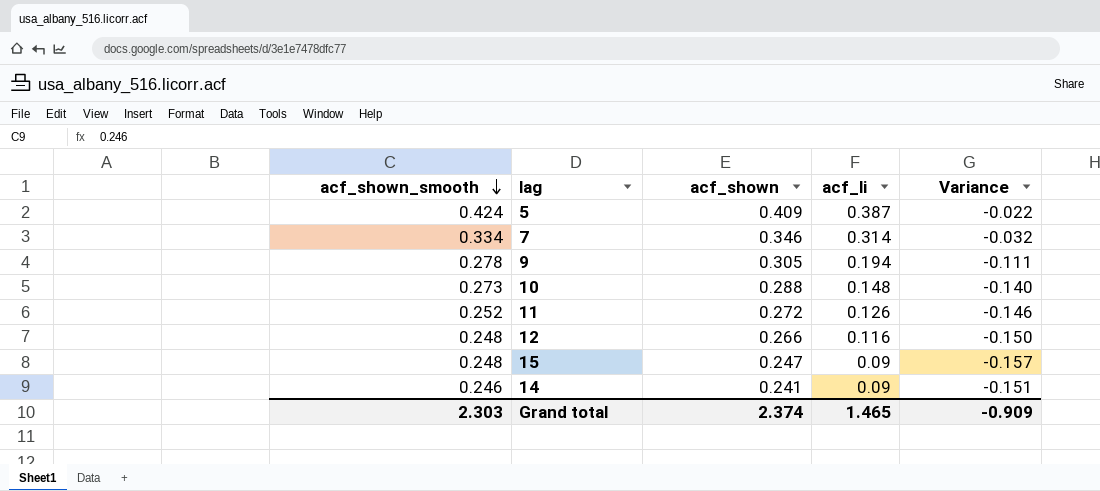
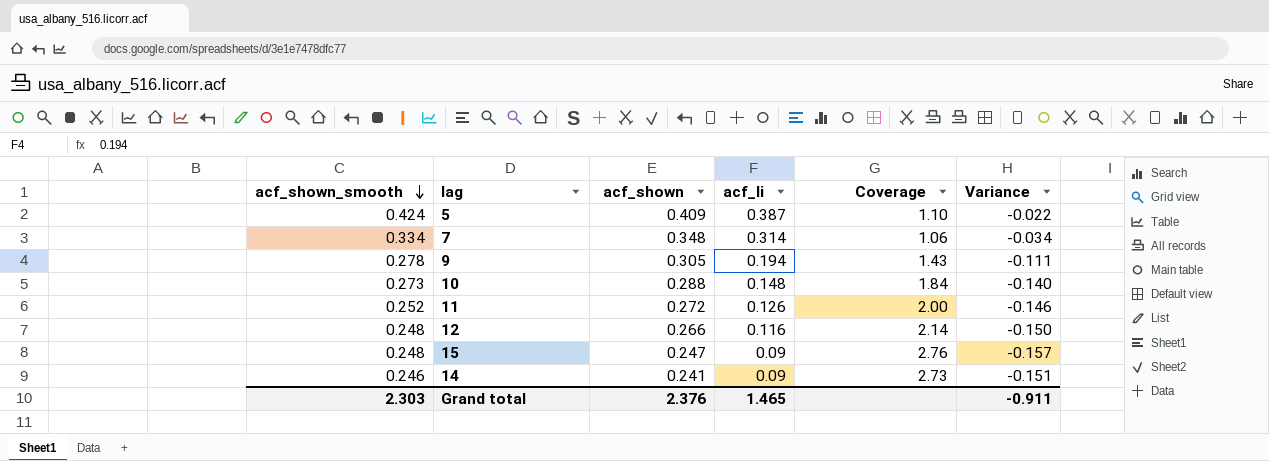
column Coverage | formula: none -> [acf_shown_smooth] / [acf_li]
7 | acf_shown: 0.346 -> 0.348
7 | Variance: -0.032 -> -0.034
Grand total | acf_shown: 2.374 -> 2.376
Grand total | Variance: -0.909 -> -0.911

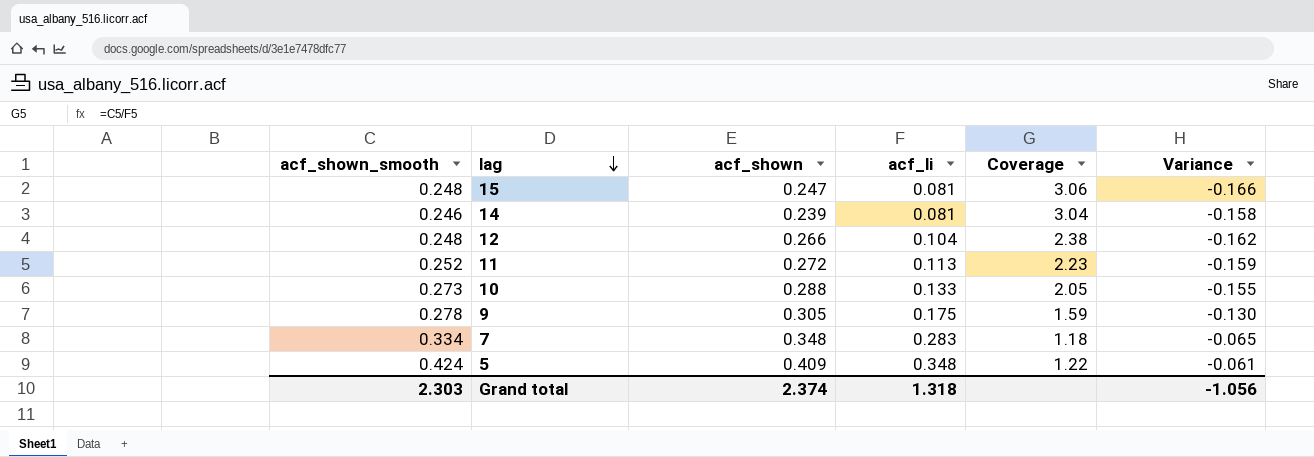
row order: acf_shown_smooth descending -> lag descending
15 | acf_li: 0.09 -> 0.081
15 | Coverage: 2.76 -> 3.06
15 | Variance: -0.157 -> -0.166
14 | acf_shown: 0.241 -> 0.239
14 | acf_li: 0.09 -> 0.081
14 | Coverage: 2.73 -> 3.04
14 | Variance: -0.151 -> -0.158
12 | acf_li: 0.116 -> 0.104
12 | Coverage: 2.14 -> 2.38
12 | Variance: -0.150 -> -0.162
11 | acf_li: 0.126 -> 0.113
11 | Coverage: 2.00 -> 2.23
11 | Variance: -0.146 -> -0.159
10 | acf_li: 0.148 -> 0.133
10 | Coverage: 1.84 -> 2.05
10 | Variance: -0.140 -> -0.155
9 | acf_li: 0.194 -> 0.175
9 | Coverage: 1.43 -> 1.59
9 | Variance: -0.111 -> -0.130
7 | acf_li: 0.314 -> 0.283
7 | Coverage: 1.06 -> 1.18
7 | Variance: -0.034 -> -0.065
5 | acf_li: 0.387 -> 0.348
5 | Coverage: 1.10 -> 1.22
5 | Variance: -0.022 -> -0.061
Grand total | acf_shown: 2.376 -> 2.374
Grand total | acf_li: 1.465 -> 1.318
Grand total | Variance: -0.911 -> -1.056

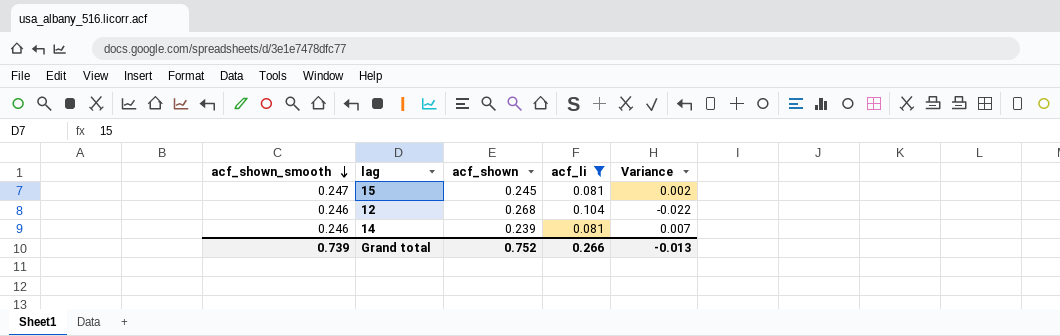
filter: none -> acf_li <= 0.104
row order: lag descending -> acf_shown_smooth descending
column Coverage | formula: [acf_shown_smooth] / [acf_li] -> none
column Variance | formula: [acf_li] - [acf_shown] -> [acf_shown_smooth] - [acf_shown]
15 | acf_shown_smooth: 0.248 -> 0.247
15 | acf_shown: 0.247 -> 0.245
12 | acf_shown_smooth: 0.248 -> 0.246
12 | acf_shown: 0.266 -> 0.268
Grand total | acf_shown_smooth: 2.303 -> 0.739
Grand total | acf_shown: 2.374 -> 0.752
Grand total | acf_li: 1.318 -> 0.266
Grand total | Variance: -1.056 -> -0.013

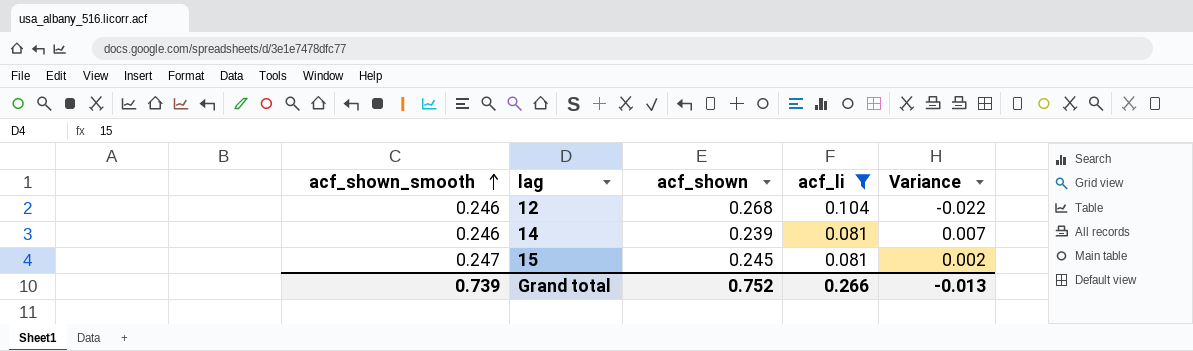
row order: acf_shown_smooth descending -> acf_shown_smooth ascending

